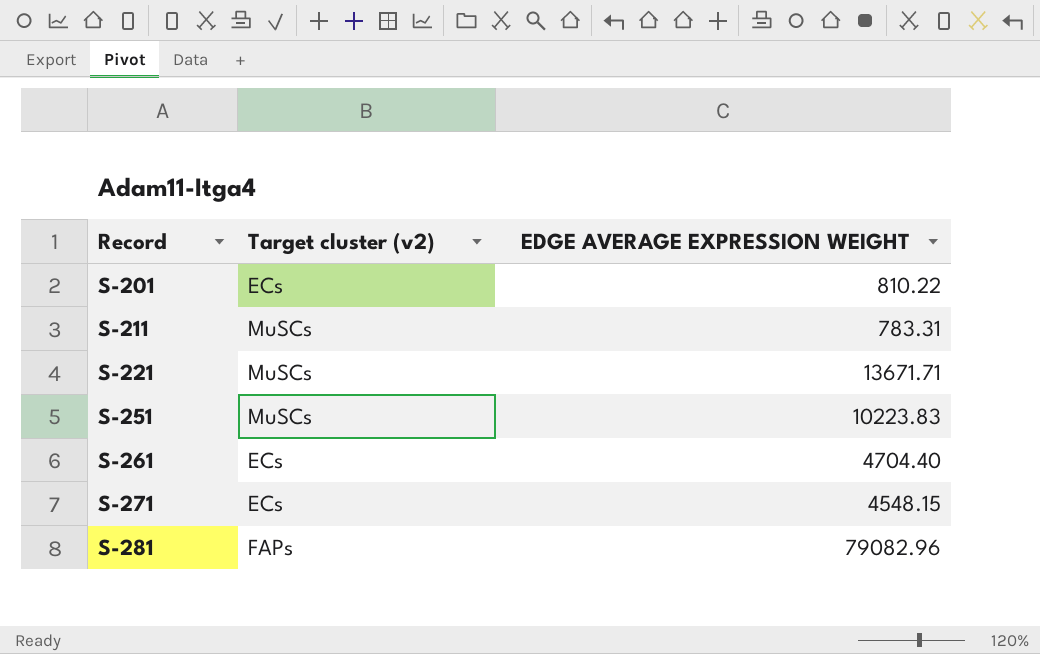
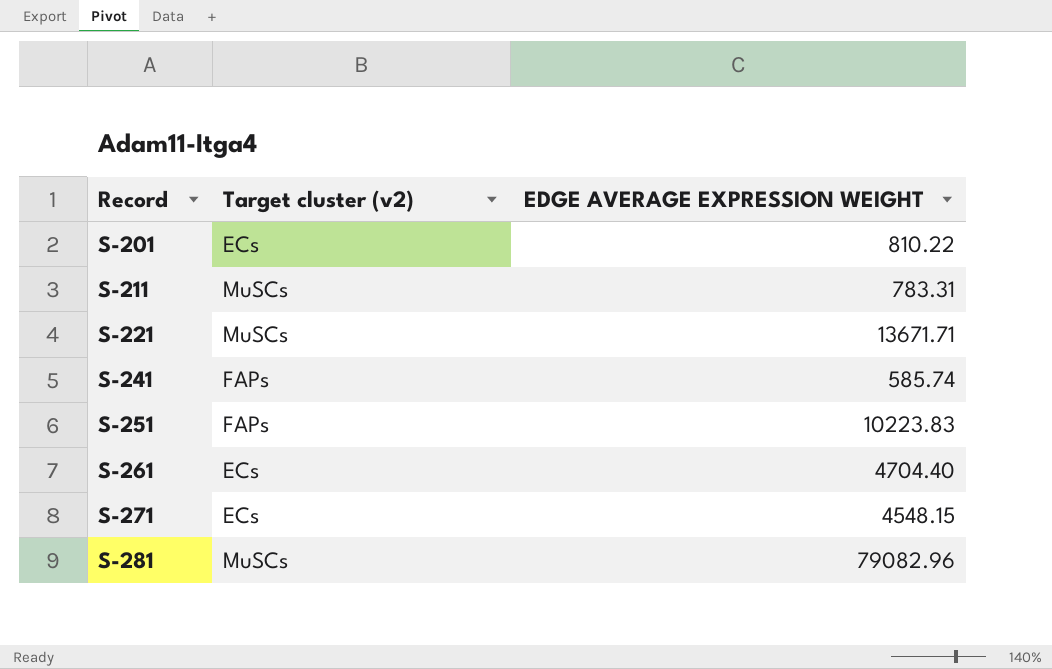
row S-241: none -> FAPs | 585.74
S-251 | Target cluster (v2): MuSCs -> FAPs
S-281 | Target cluster (v2): FAPs -> MuSCs

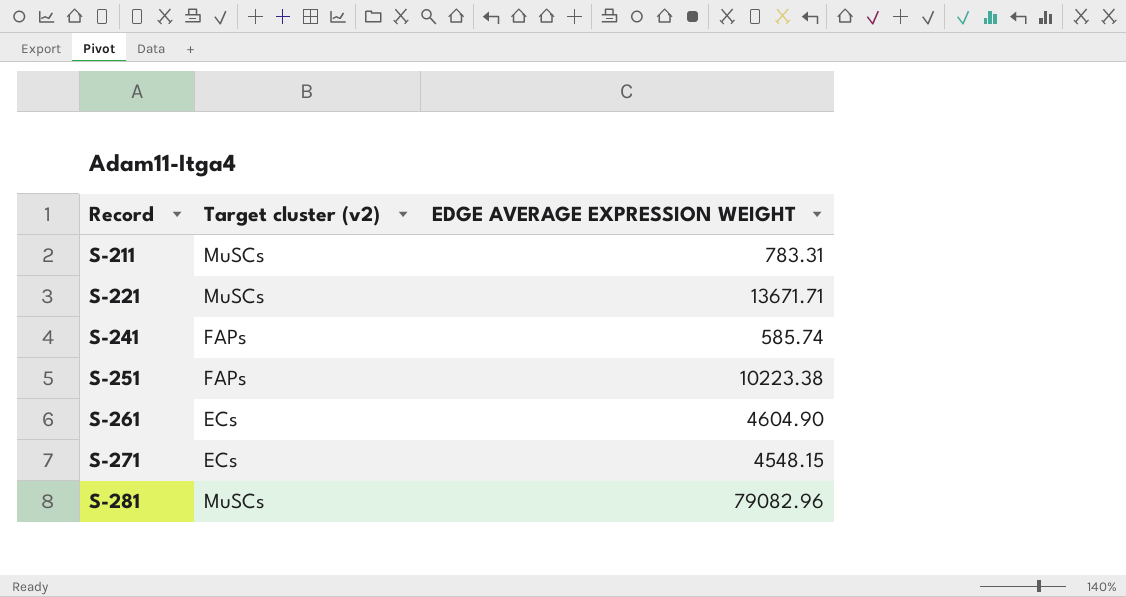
row S-201: ECs | 810.22 -> none
S-251 | EDGE AVERAGE EXPRESSION WEIGHT: 10223.83 -> 10223.38
S-261 | EDGE AVERAGE EXPRESSION WEIGHT: 4704.40 -> 4604.90

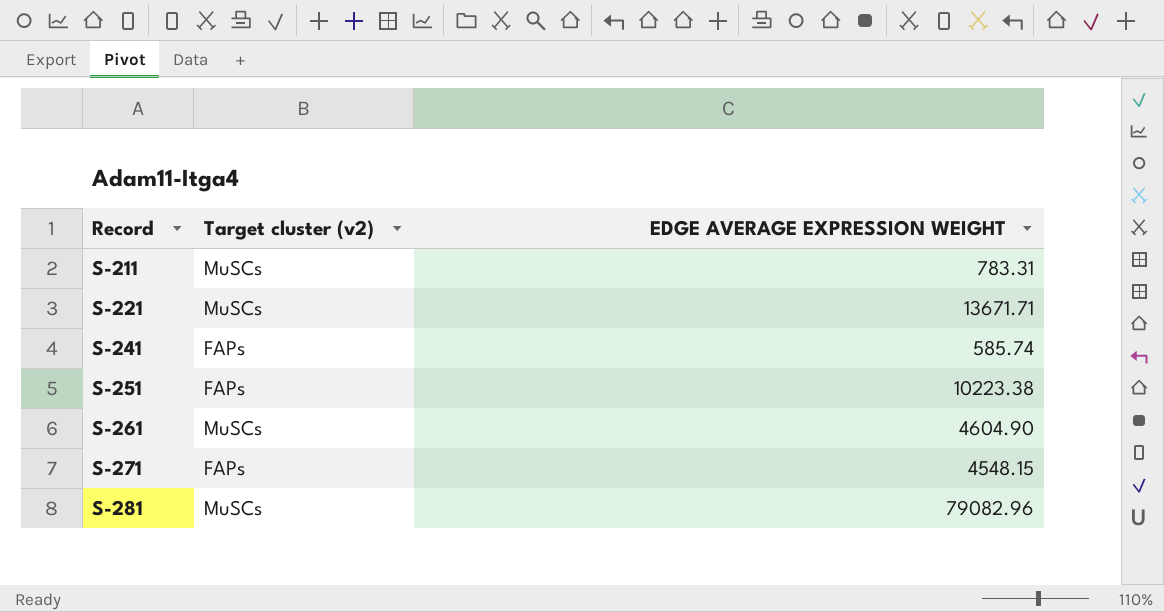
S-261 | Target cluster (v2): ECs -> MuSCs
S-271 | Target cluster (v2): ECs -> FAPs

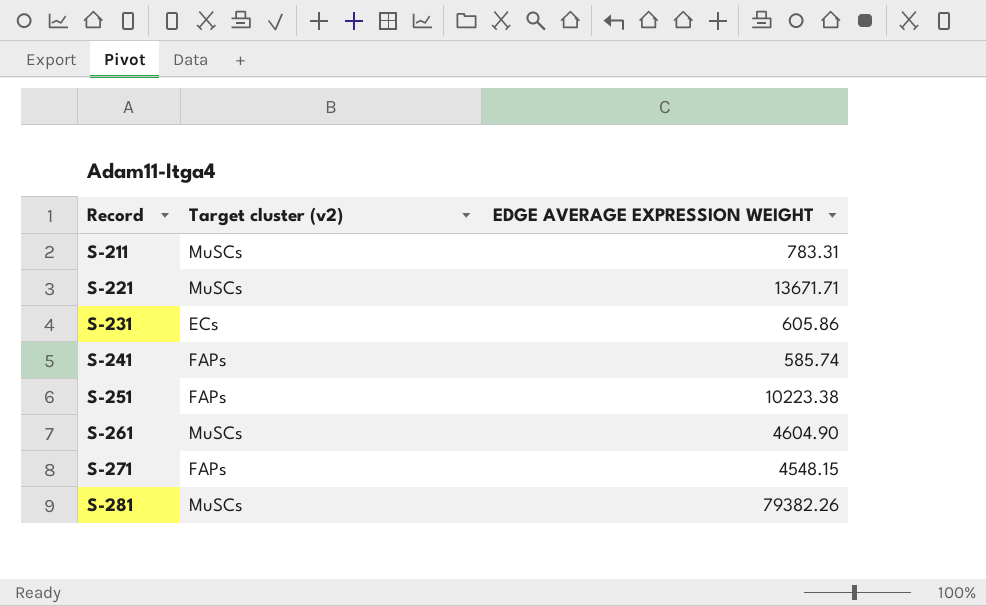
row S-231: none -> ECs | 605.86
S-281 | EDGE AVERAGE EXPRESSION WEIGHT: 79082.96 -> 79382.26

